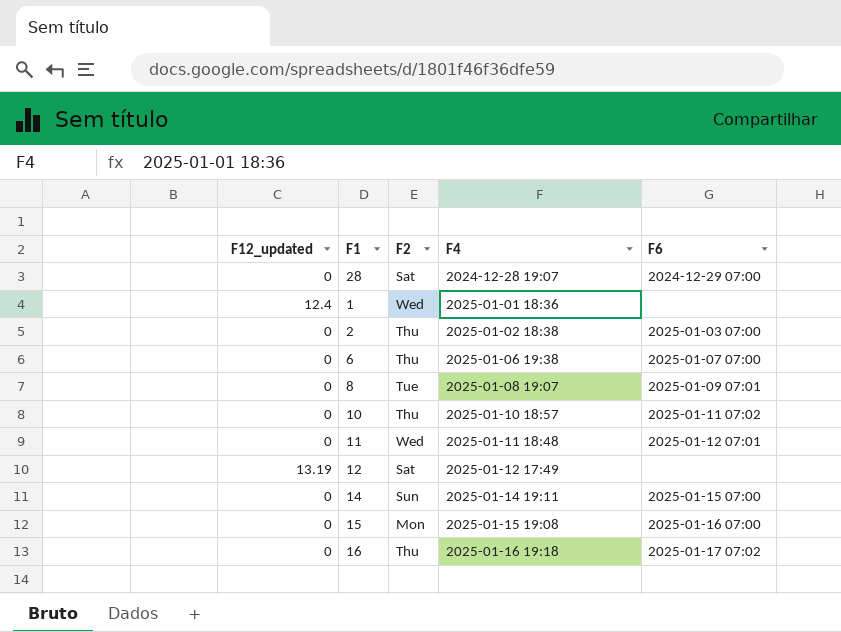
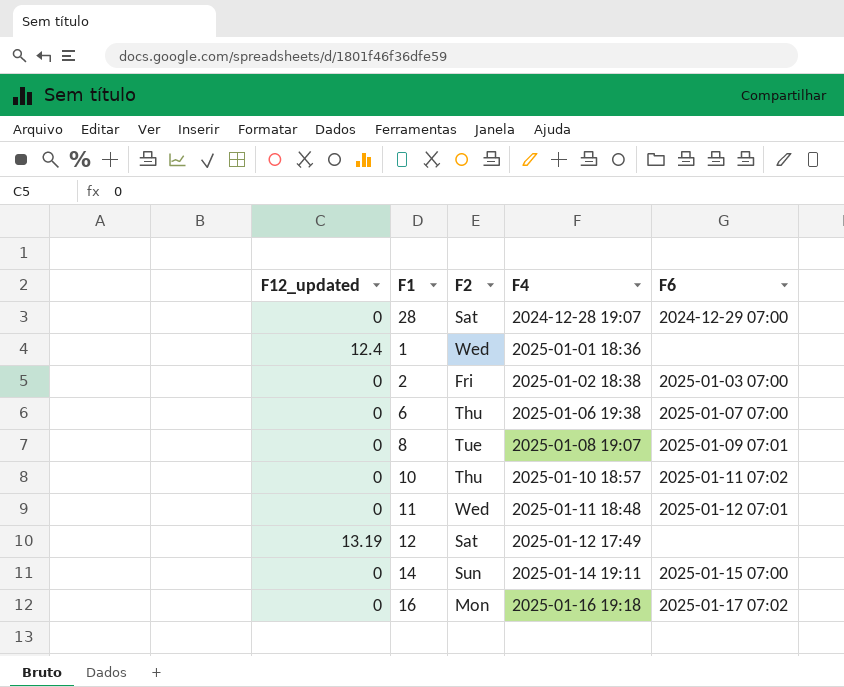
row 15: 0 | Mon | 2025-01-15 19:08 | 2025-01-16 07:00 -> none
2 | F2: Thu -> Fri
16 | F2: Thu -> Mon

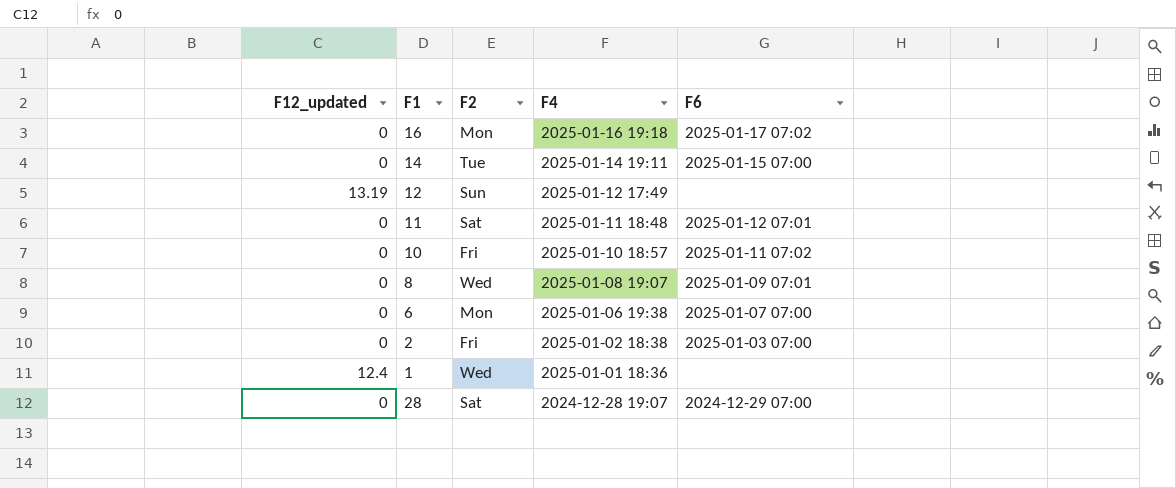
row order: F4 ascending -> F4 descending
14 | F2: Sun -> Tue
12 | F2: Sat -> Sun
11 | F2: Wed -> Sat
10 | F2: Thu -> Fri
8 | F2: Tue -> Wed
6 | F2: Thu -> Mon

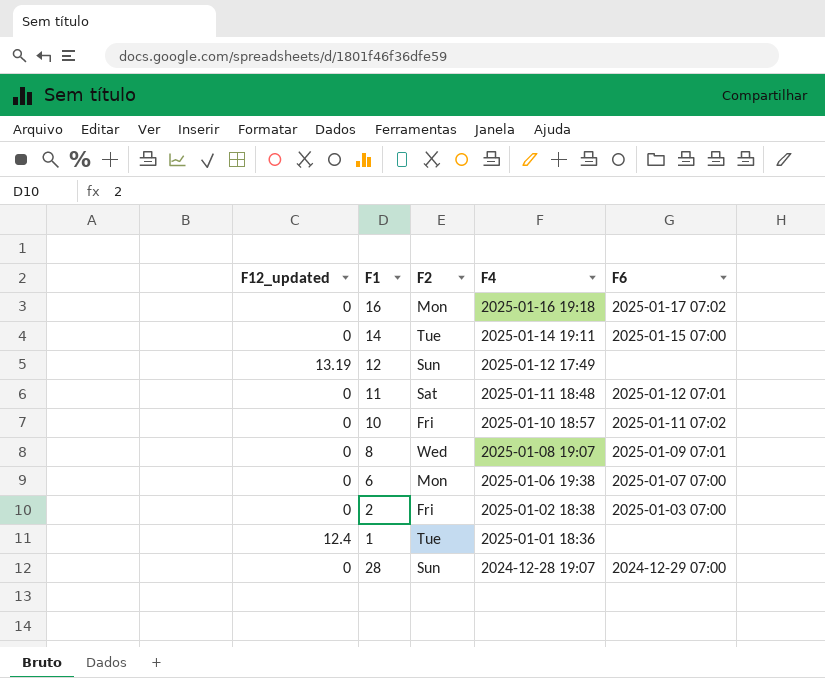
1 | F2: Wed -> Tue
28 | F2: Sat -> Sun

